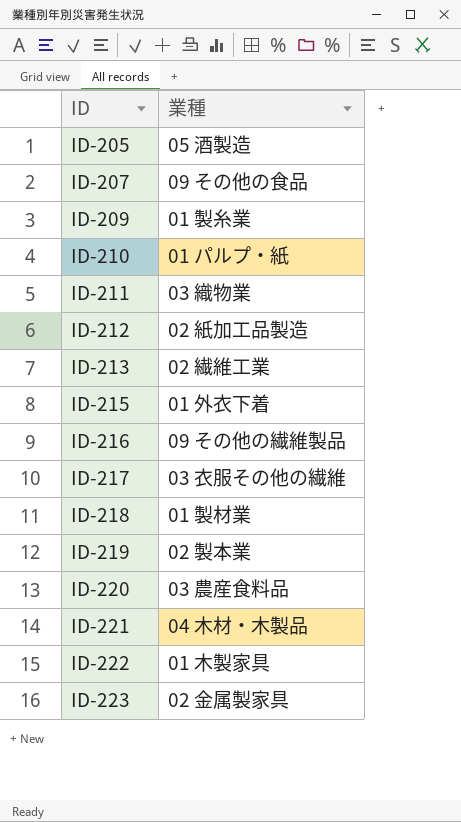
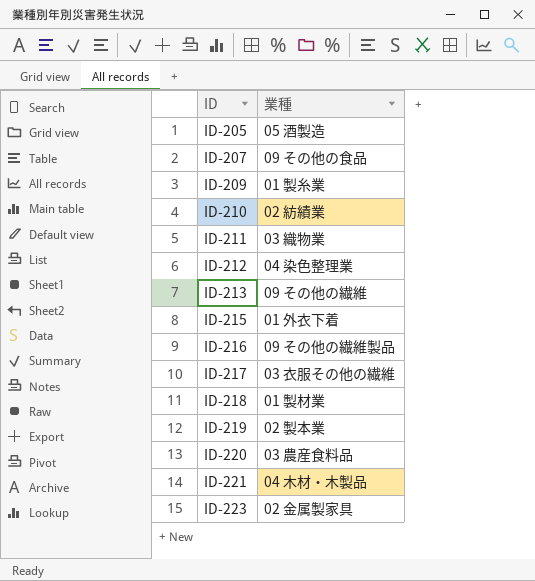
row ID-222: 01 木製家具 -> none
ID-210 | 業種: 01 パルプ・紙 -> 02 紡績業
ID-212 | 業種: 02 紙加工品製造 -> 04 染色整理業
ID-213 | 業種: 02 繊維工業 -> 09 その他の繊維

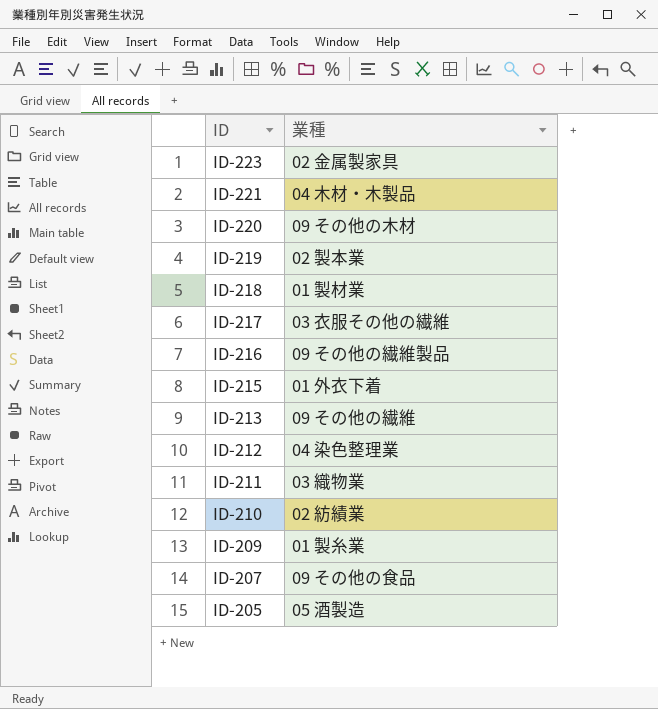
row order: ID ascending -> ID descending
ID-220 | 業種: 03 農産食料品 -> 09 その他の木材

